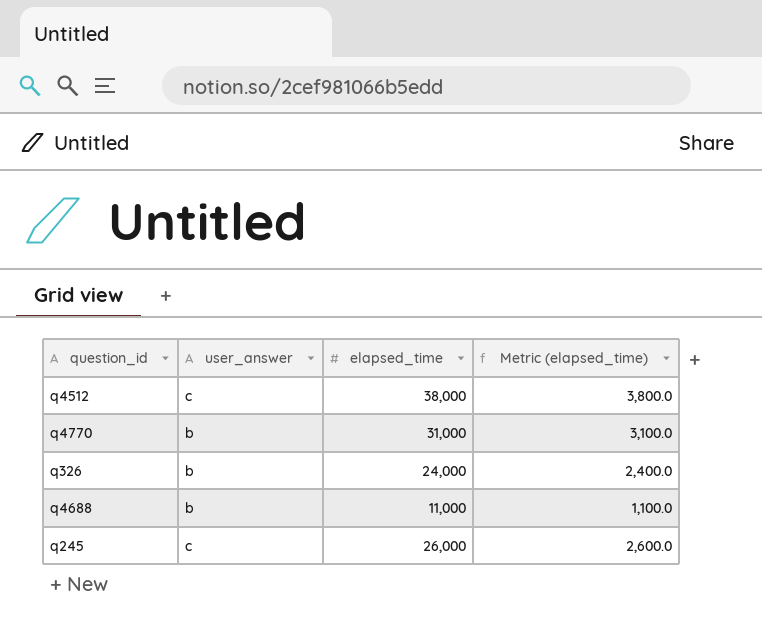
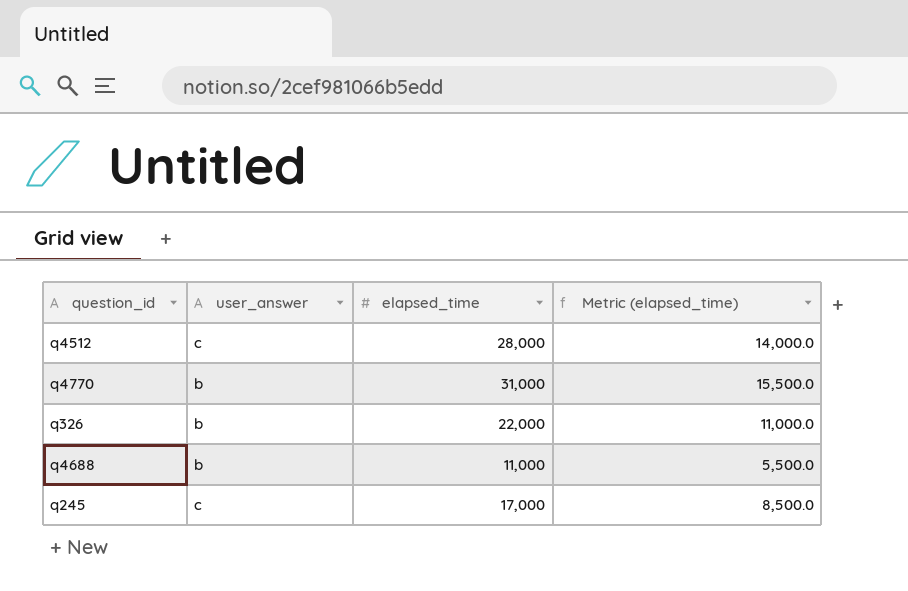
column Metric (elapsed_time) | formula: [elapsed_time] * 0.1 -> [elapsed_time] * 0.5
q4512 | elapsed_time: 38,000 -> 28,000
q326 | elapsed_time: 24,000 -> 22,000
q245 | elapsed_time: 26,000 -> 17,000

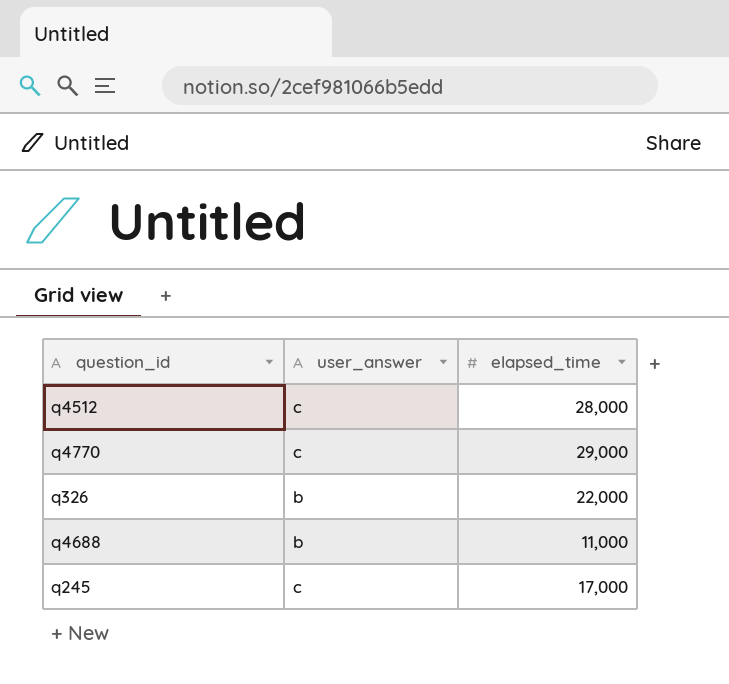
column Metric (elapsed_time) | formula: [elapsed_time] * 0.5 -> none
q4770 | user_answer: b -> c
q4770 | elapsed_time: 31,000 -> 29,000

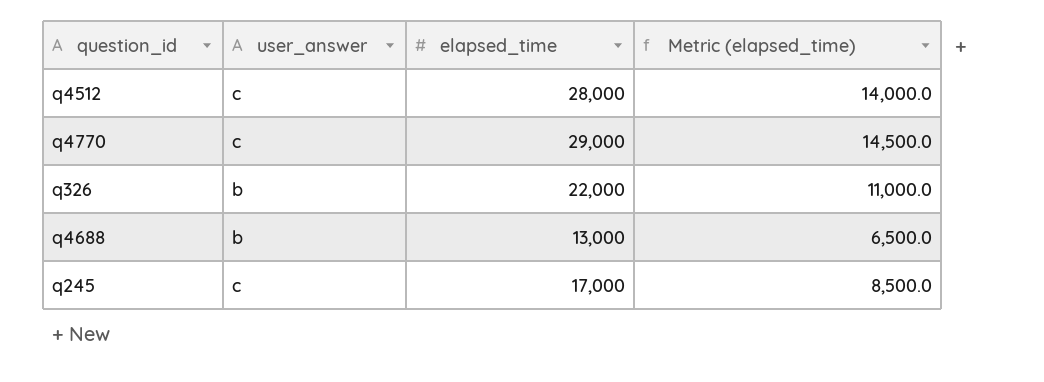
column Metric (elapsed_time) | formula: none -> [elapsed_time] * 0.5
q4688 | elapsed_time: 11,000 -> 13,000

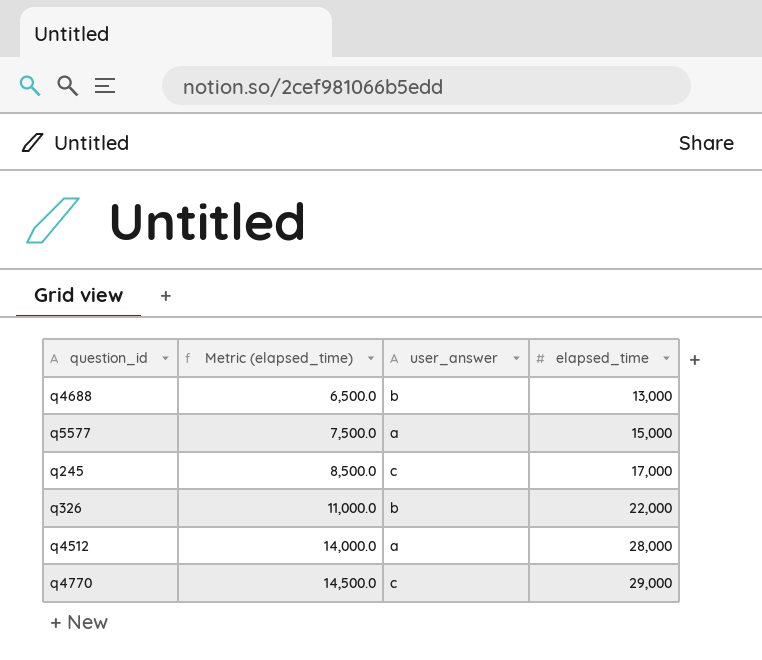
row order: none -> Metric (elapsed_time) ascending
column Metric (elapsed_time) | position: 4 -> 2
row q5577: none -> 7,500.0 | a | 15,000
q4512 | user_answer: c -> a

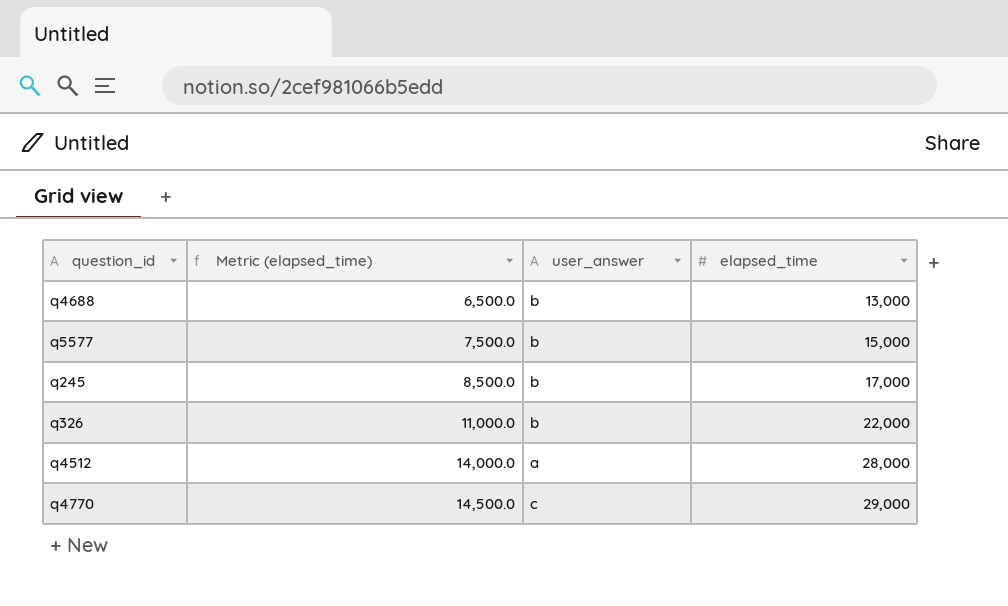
q5577 | user_answer: a -> b
q245 | user_answer: c -> b

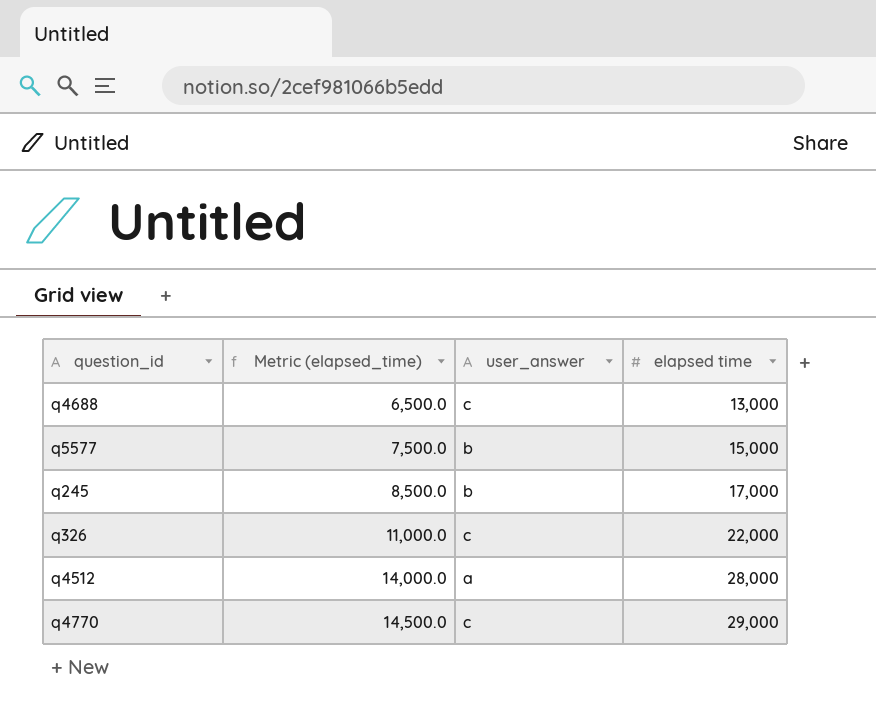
column name: elapsed_time -> elapsed time
q4688 | user_answer: b -> c
q326 | user_answer: b -> c

